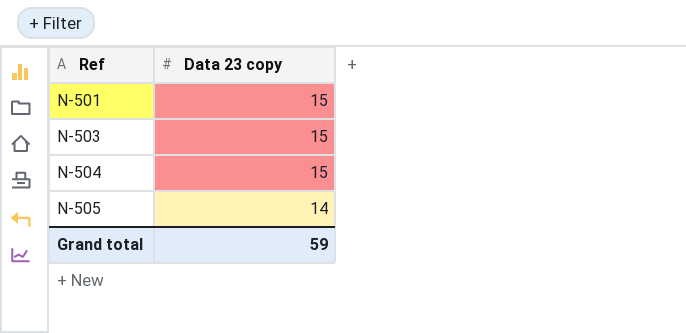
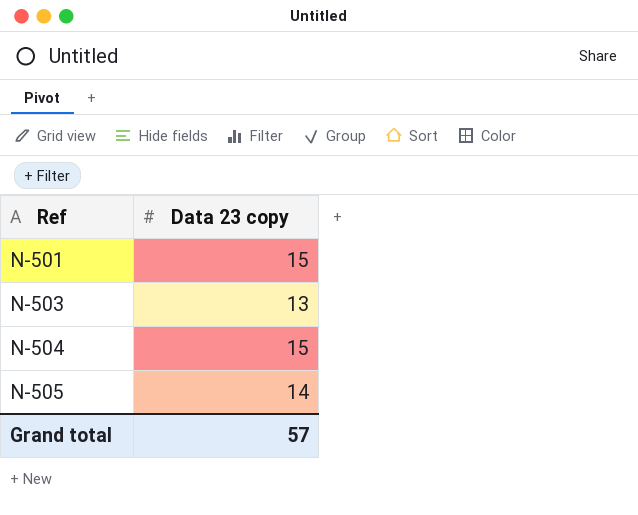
N-503 | Data 23 copy: 15 -> 13
Grand total | Data 23 copy: 59 -> 57

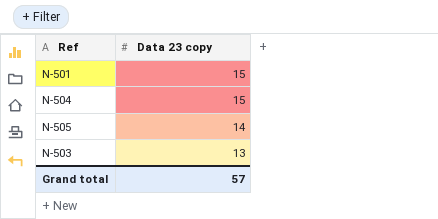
row order: Ref ascending -> Data 23 copy descending

